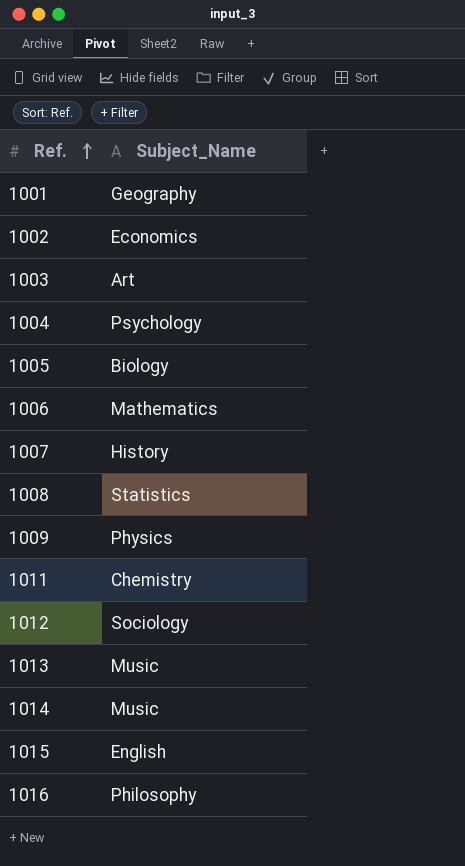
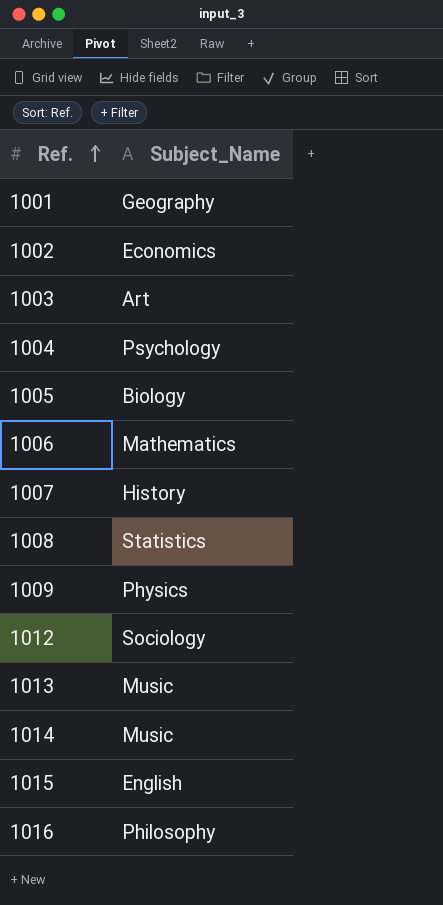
row 1011: Chemistry -> none

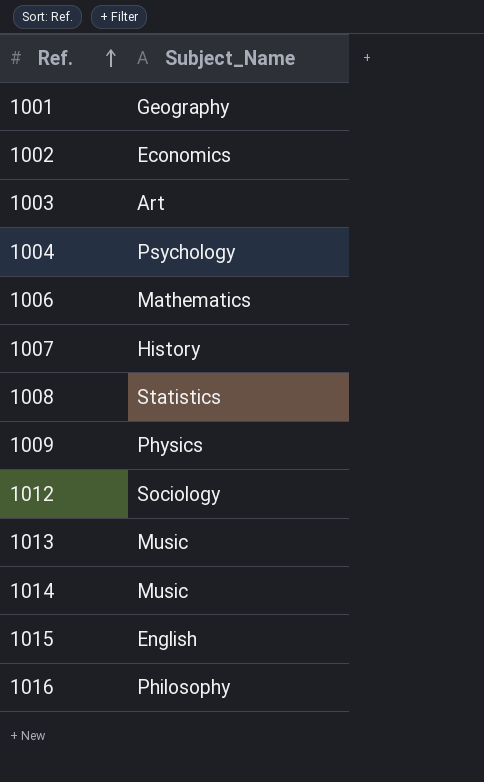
row 1005: Biology -> none

